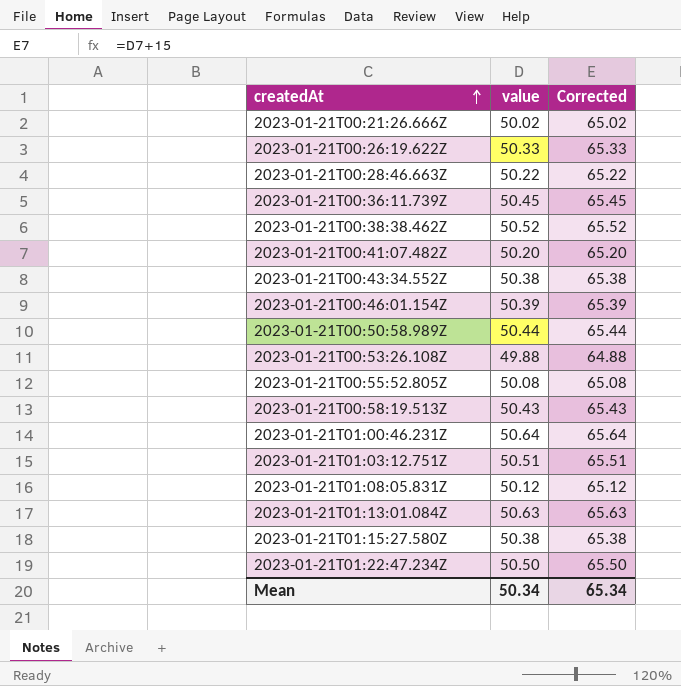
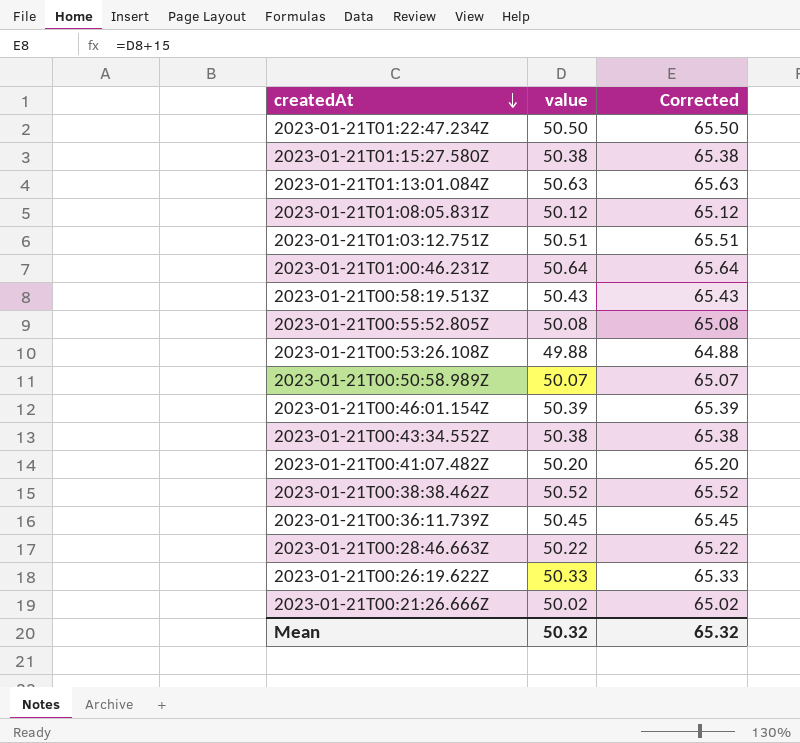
row order: createdAt ascending -> createdAt descending
2023-01-21T00:50:58.989Z | value: 50.44 -> 50.07
2023-01-21T00:50:58.989Z | Corrected: 65.44 -> 65.07
Mean | value: 50.34 -> 50.32
Mean | Corrected: 65.34 -> 65.32

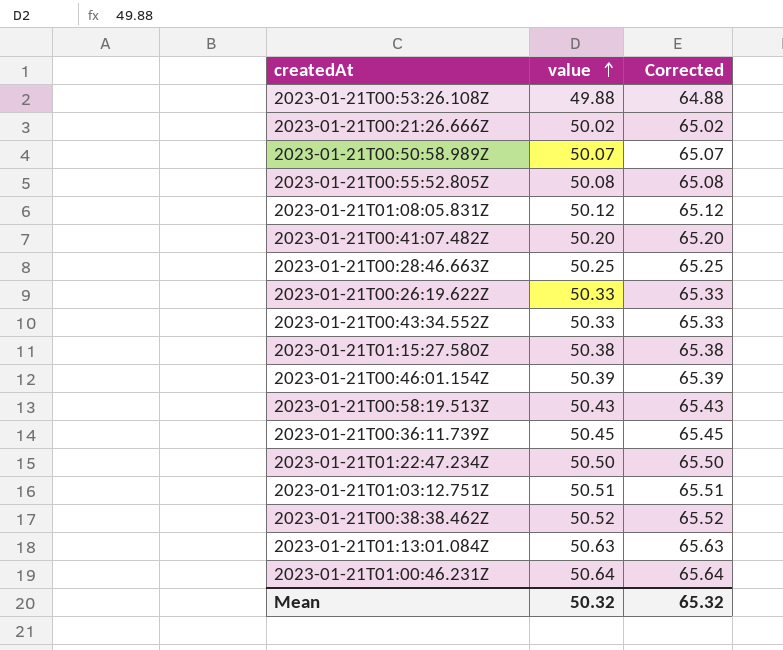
row order: createdAt descending -> value ascending
2023-01-21T00:28:46.663Z | value: 50.22 -> 50.25
2023-01-21T00:28:46.663Z | Corrected: 65.22 -> 65.25
2023-01-21T00:43:34.552Z | value: 50.38 -> 50.33
2023-01-21T00:43:34.552Z | Corrected: 65.38 -> 65.33

